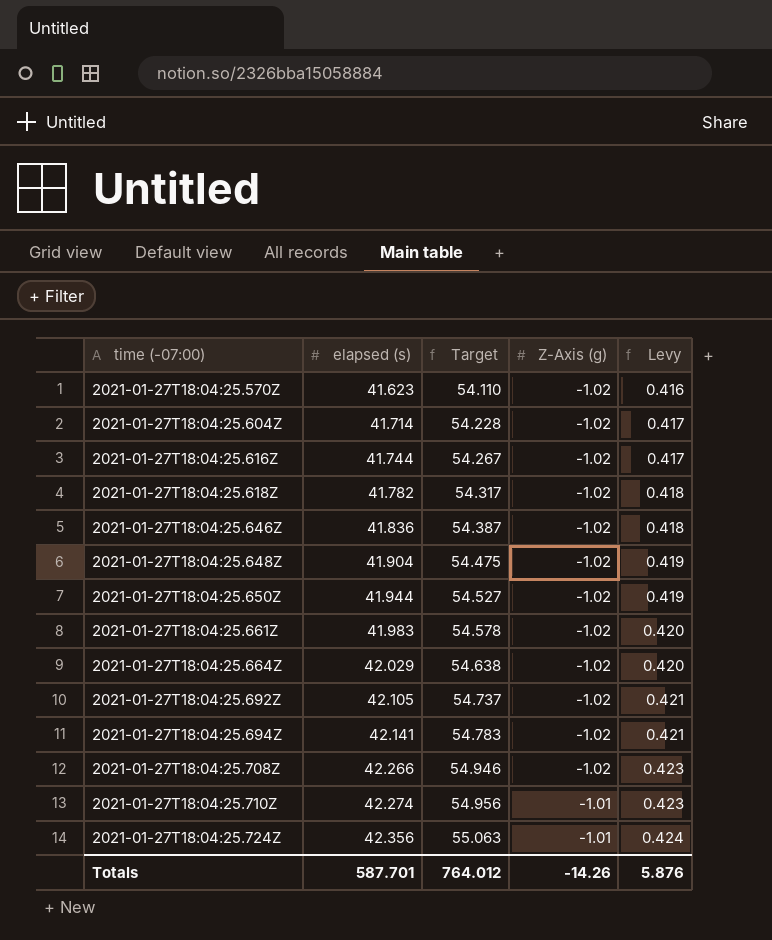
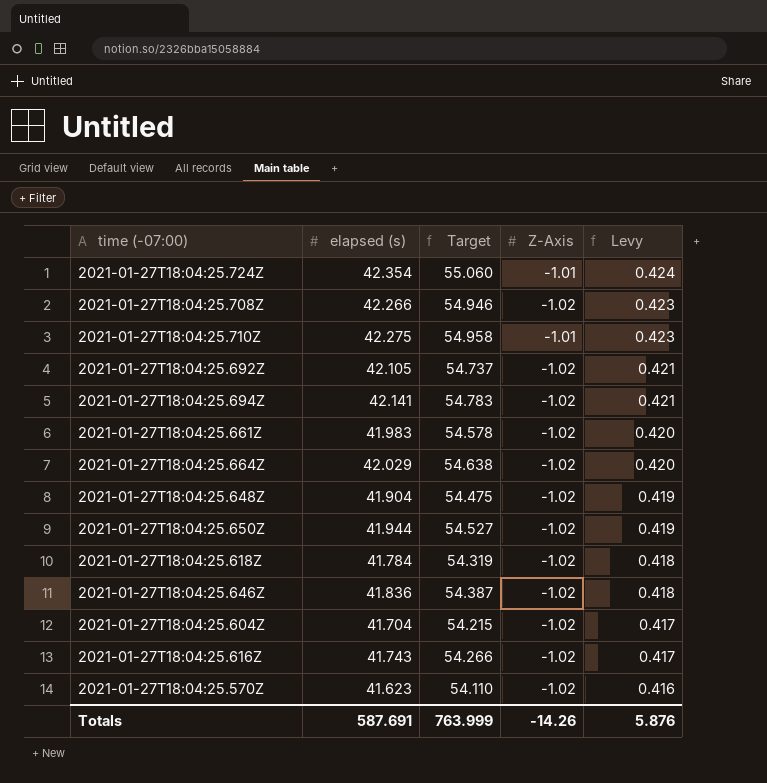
row order: time (-07:00) ascending -> Levy descending
column name: Z-Axis (g) -> Z-Axis
2021-01-27T18:04:25.724Z | elapsed (s): 42.356 -> 42.354
2021-01-27T18:04:25.724Z | Target: 55.063 -> 55.060
2021-01-27T18:04:25.710Z | elapsed (s): 42.274 -> 42.275
2021-01-27T18:04:25.710Z | Target: 54.956 -> 54.958
2021-01-27T18:04:25.618Z | elapsed (s): 41.782 -> 41.784
2021-01-27T18:04:25.618Z | Target: 54.317 -> 54.319
2021-01-27T18:04:25.604Z | elapsed (s): 41.714 -> 41.704
2021-01-27T18:04:25.604Z | Target: 54.228 -> 54.215
2021-01-27T18:04:25.616Z | elapsed (s): 41.744 -> 41.743
2021-01-27T18:04:25.616Z | Target: 54.267 -> 54.266
Totals | elapsed (s): 587.701 -> 587.691
Totals | Target: 764.012 -> 763.999

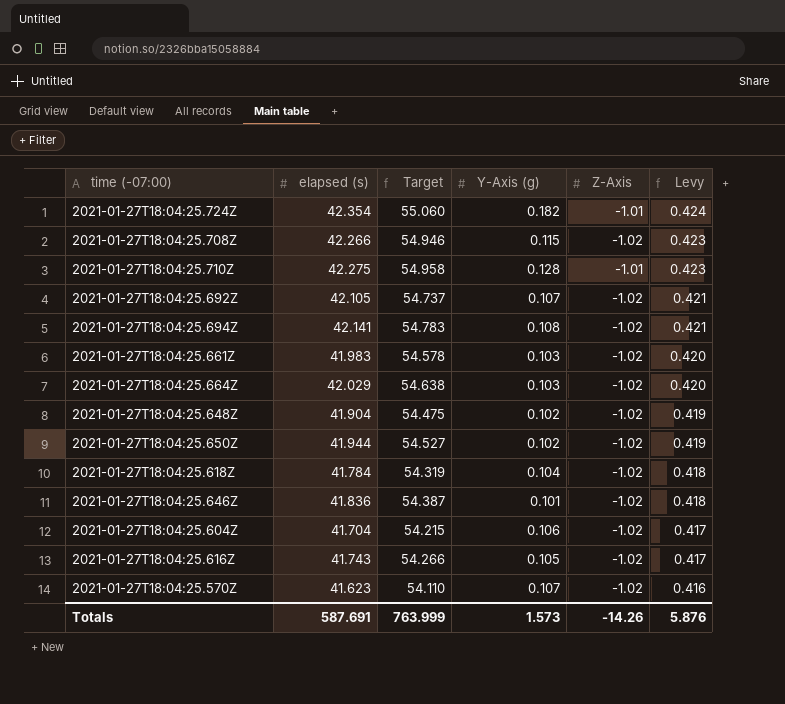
column Y-Axis (g) | position: none -> 4

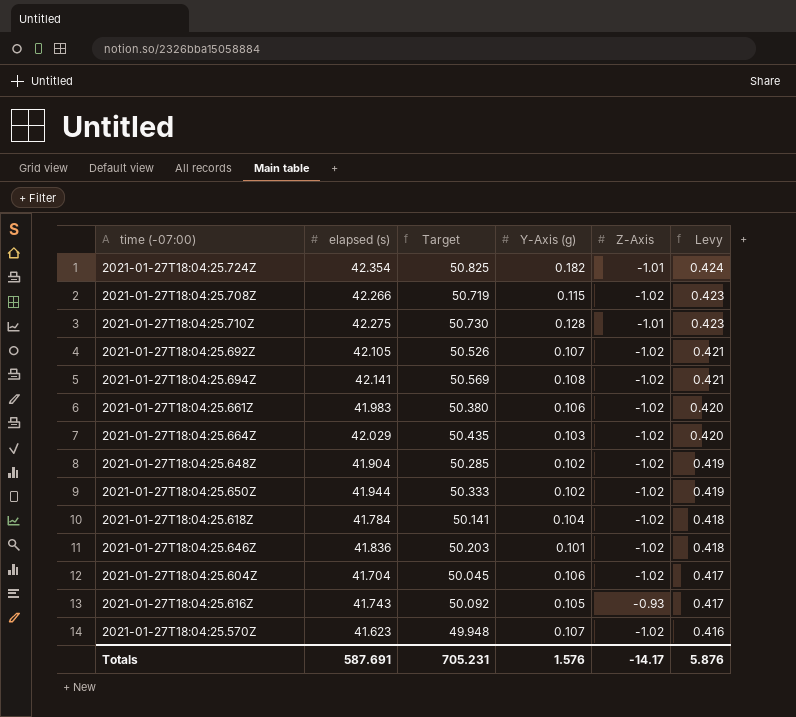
column Target | formula: [elapsed (s)] * 1.3 -> [elapsed (s)] * 1.2
2021-01-27T18:04:25.661Z | Y-Axis (g): 0.103 -> 0.106
2021-01-27T18:04:25.616Z | Z-Axis: -1.02 -> -0.93
Totals | Target: 763.999 -> 705.231
Totals | Y-Axis (g): 1.573 -> 1.576
Totals | Z-Axis: -14.26 -> -14.17

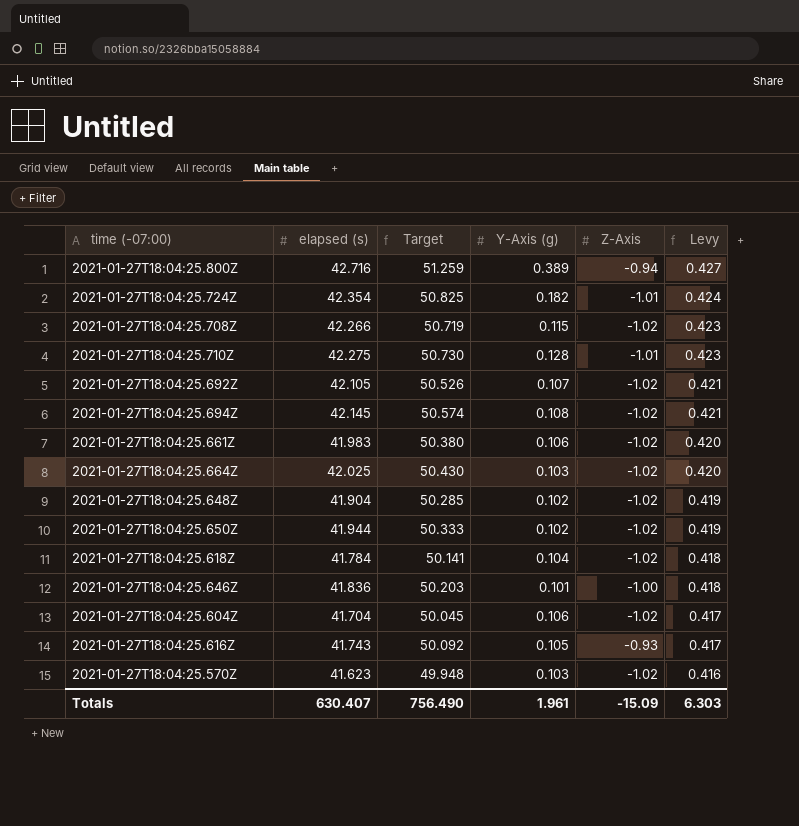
row 2021-01-27T18:04:25.800Z: none -> 42.716 | 51.259 | 0.389 | -0.94 | 0.427
2021-01-27T18:04:25.694Z | elapsed (s): 42.141 -> 42.145
2021-01-27T18:04:25.694Z | Target: 50.569 -> 50.574
2021-01-27T18:04:25.664Z | elapsed (s): 42.029 -> 42.025
2021-01-27T18:04:25.664Z | Target: 50.435 -> 50.430
2021-01-27T18:04:25.646Z | Z-Axis: -1.02 -> -1.00
2021-01-27T18:04:25.570Z | Y-Axis (g): 0.107 -> 0.103
Totals | elapsed (s): 587.691 -> 630.407
Totals | Target: 705.231 -> 756.490
Totals | Y-Axis (g): 1.576 -> 1.961
Totals | Z-Axis: -14.17 -> -15.09
Totals | Levy: 5.876 -> 6.303

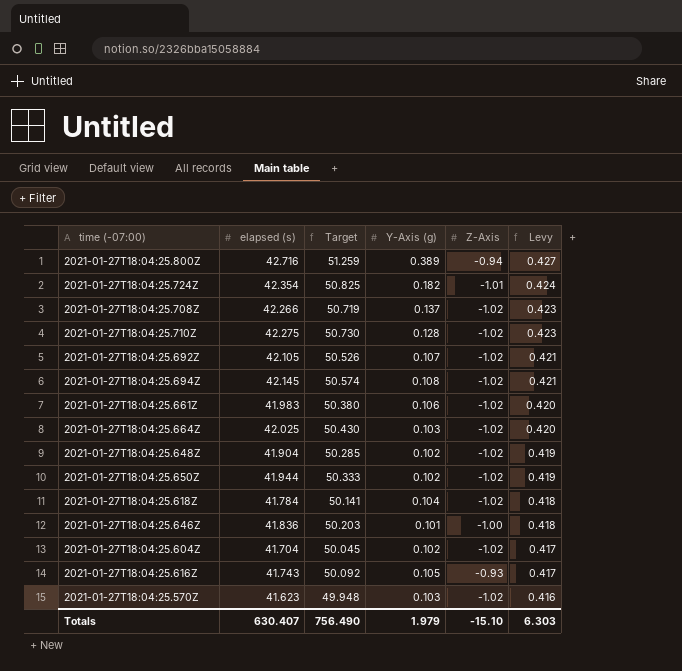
2021-01-27T18:04:25.708Z | Y-Axis (g): 0.115 -> 0.137
2021-01-27T18:04:25.710Z | Z-Axis: -1.01 -> -1.02
2021-01-27T18:04:25.604Z | Y-Axis (g): 0.106 -> 0.102
Totals | Y-Axis (g): 1.961 -> 1.979
Totals | Z-Axis: -15.09 -> -15.10

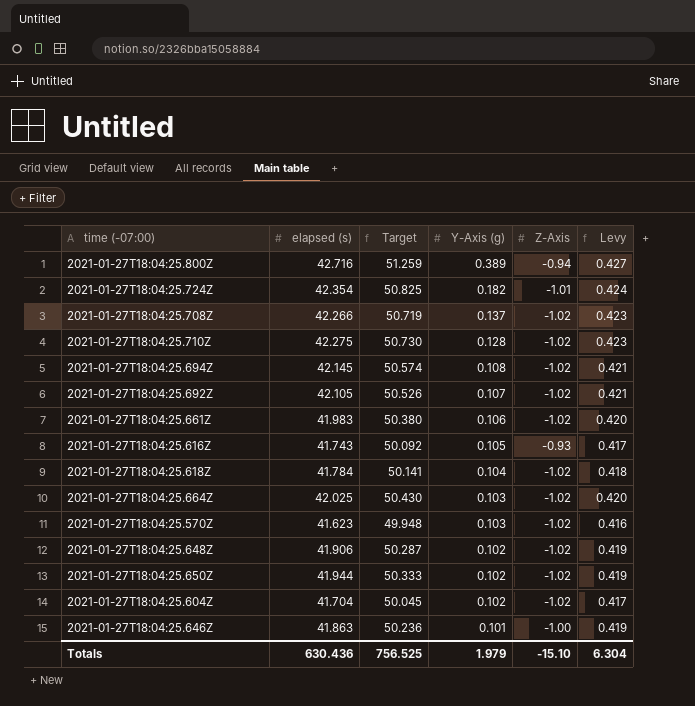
row order: Levy descending -> Y-Axis (g) descending
2021-01-27T18:04:25.648Z | elapsed (s): 41.904 -> 41.906
2021-01-27T18:04:25.648Z | Target: 50.285 -> 50.287
2021-01-27T18:04:25.646Z | elapsed (s): 41.836 -> 41.863
2021-01-27T18:04:25.646Z | Target: 50.203 -> 50.236
2021-01-27T18:04:25.646Z | Levy: 0.418 -> 0.419
Totals | elapsed (s): 630.407 -> 630.436
Totals | Target: 756.490 -> 756.525
Totals | Levy: 6.303 -> 6.304

